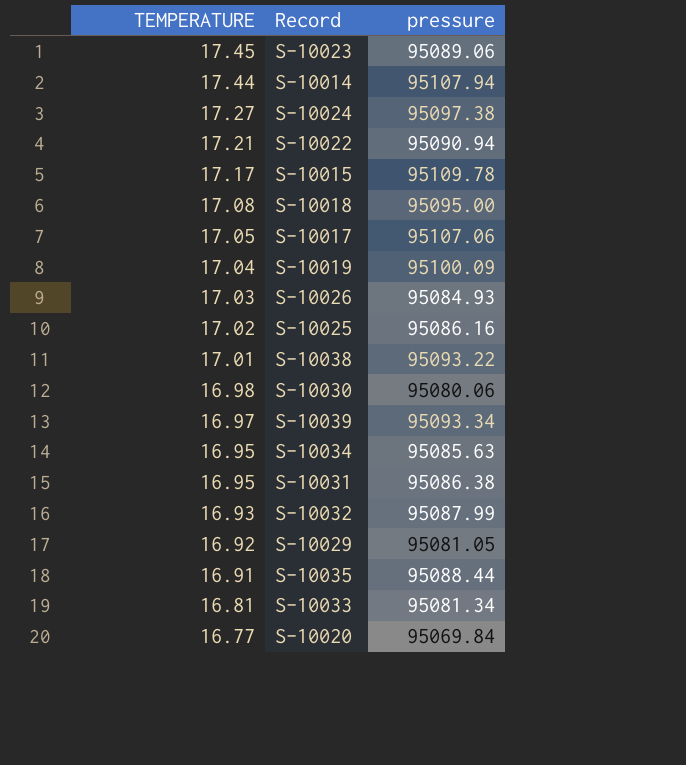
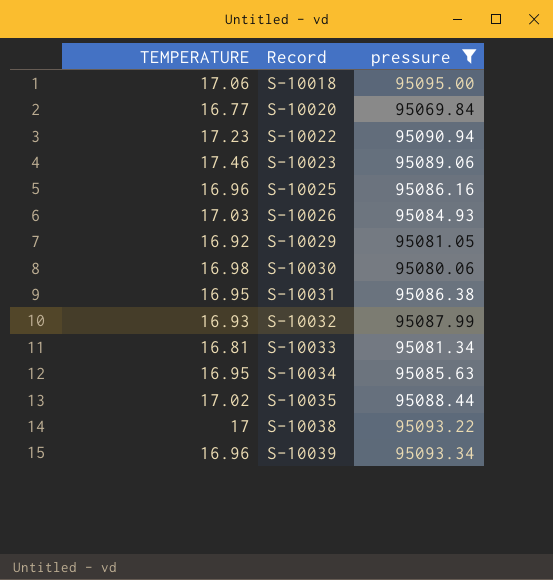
filter: none -> pressure <= 95095.00
row order: TEMPERATURE descending -> Record ascending
S-10018 | TEMPERATURE: 17.08 -> 17.06
S-10022 | TEMPERATURE: 17.21 -> 17.23
S-10023 | TEMPERATURE: 17.45 -> 17.46
S-10025 | TEMPERATURE: 17.02 -> 16.96
S-10035 | TEMPERATURE: 16.91 -> 17.02
S-10038 | TEMPERATURE: 17.01 -> 17
S-10039 | TEMPERATURE: 16.97 -> 16.96

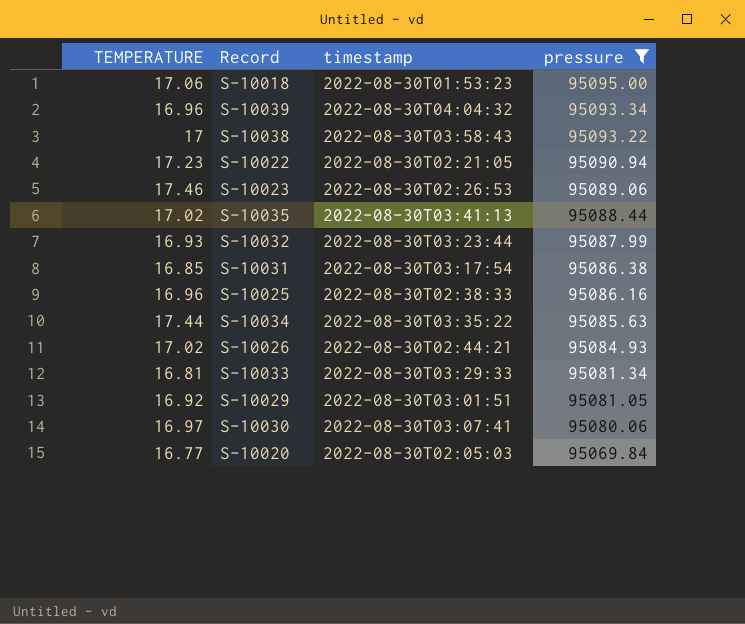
row order: Record ascending -> pressure descending
column timestamp | position: none -> 3
S-10031 | TEMPERATURE: 16.95 -> 16.85
S-10034 | TEMPERATURE: 16.95 -> 17.44
S-10026 | TEMPERATURE: 17.03 -> 17.02
S-10030 | TEMPERATURE: 16.98 -> 16.97

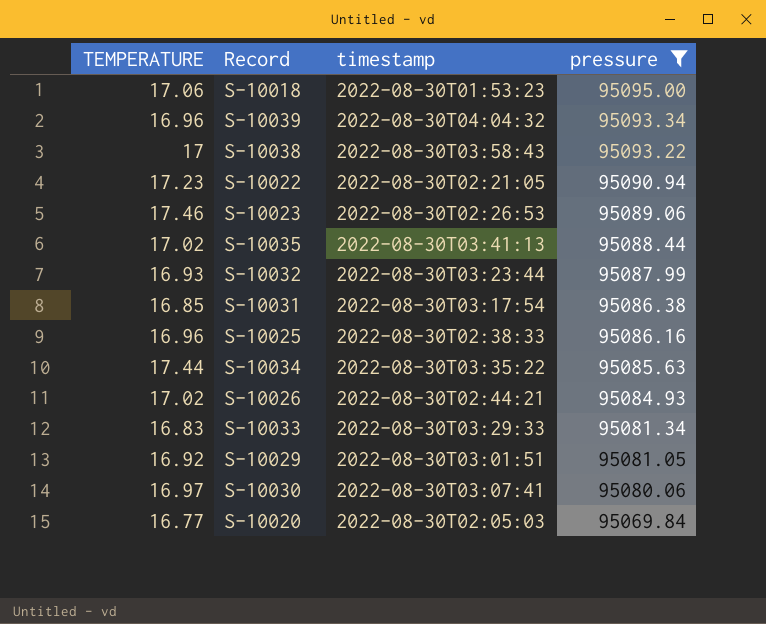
S-10033 | TEMPERATURE: 16.81 -> 16.83

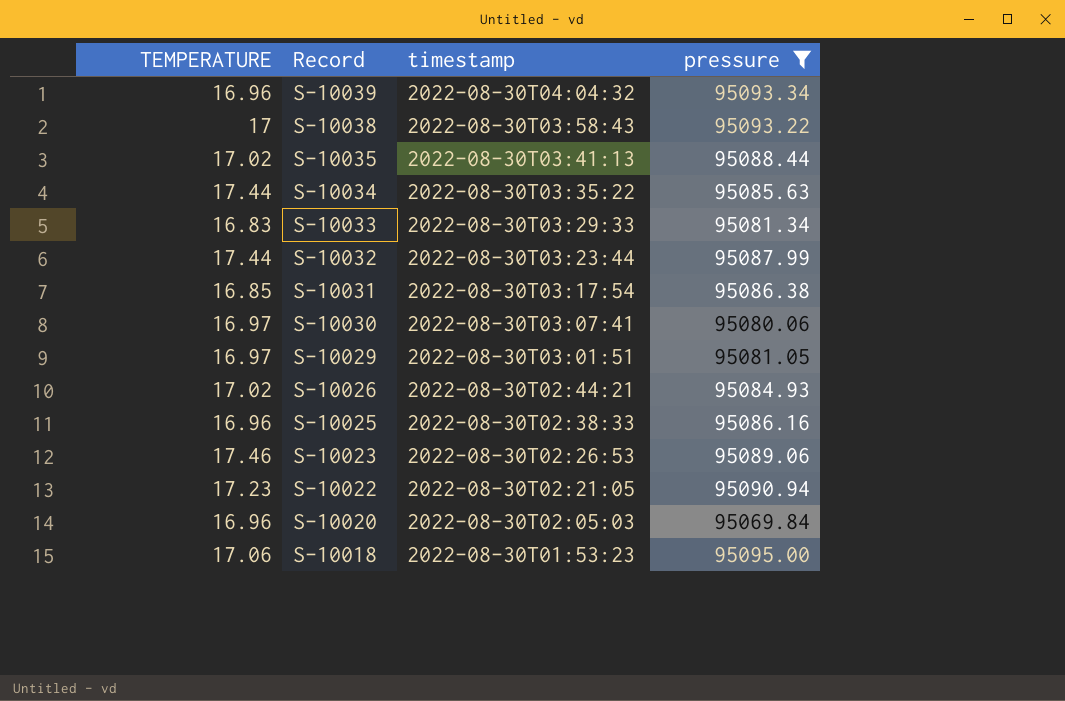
row order: pressure descending -> Record descending
S-10032 | TEMPERATURE: 16.93 -> 17.44
S-10029 | TEMPERATURE: 16.92 -> 16.97
S-10020 | TEMPERATURE: 16.77 -> 16.96

